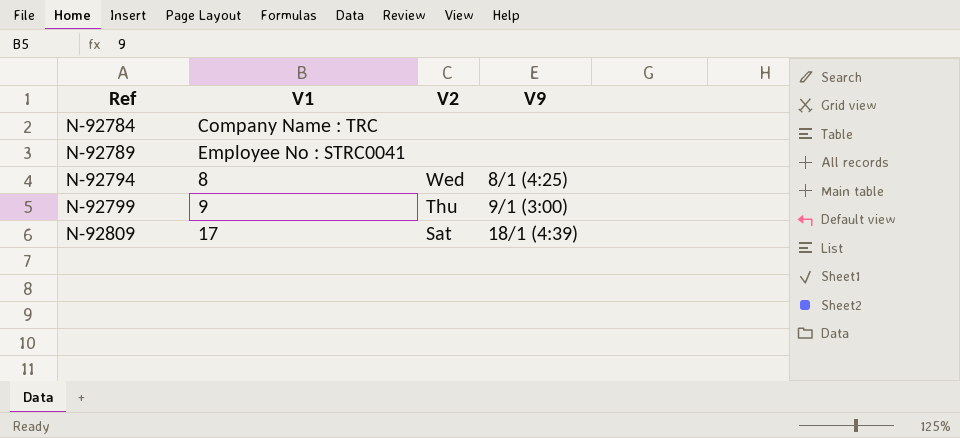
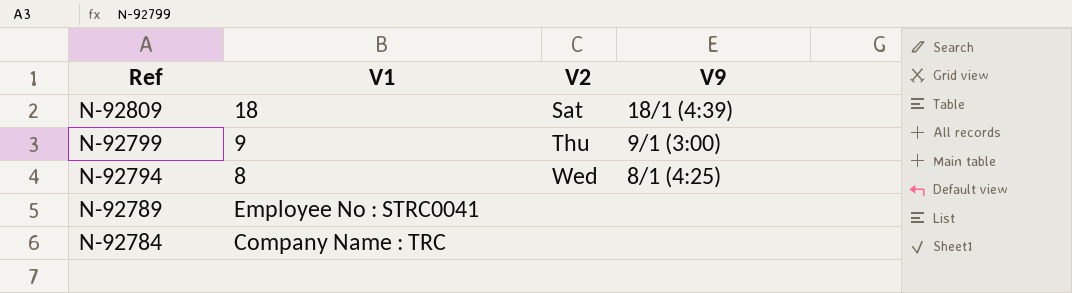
row order: Ref ascending -> Ref descending
N-92809 | V1: 17 -> 18

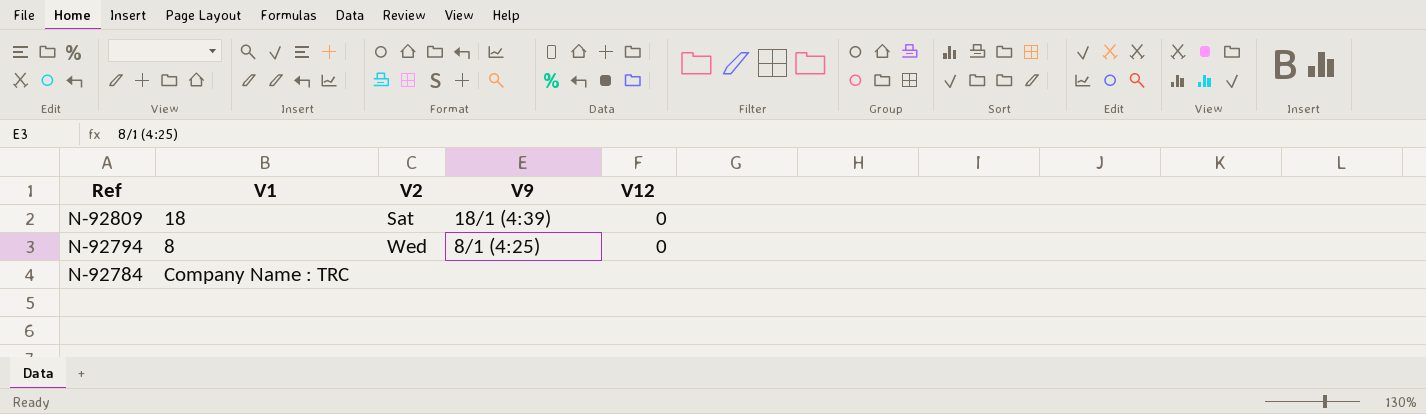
column V12 | position: none -> 5
row N-92799: 9 | Thu | 9/1 (3:00) -> none
row N-92789: Employee No : STRC0041 | none | none -> none

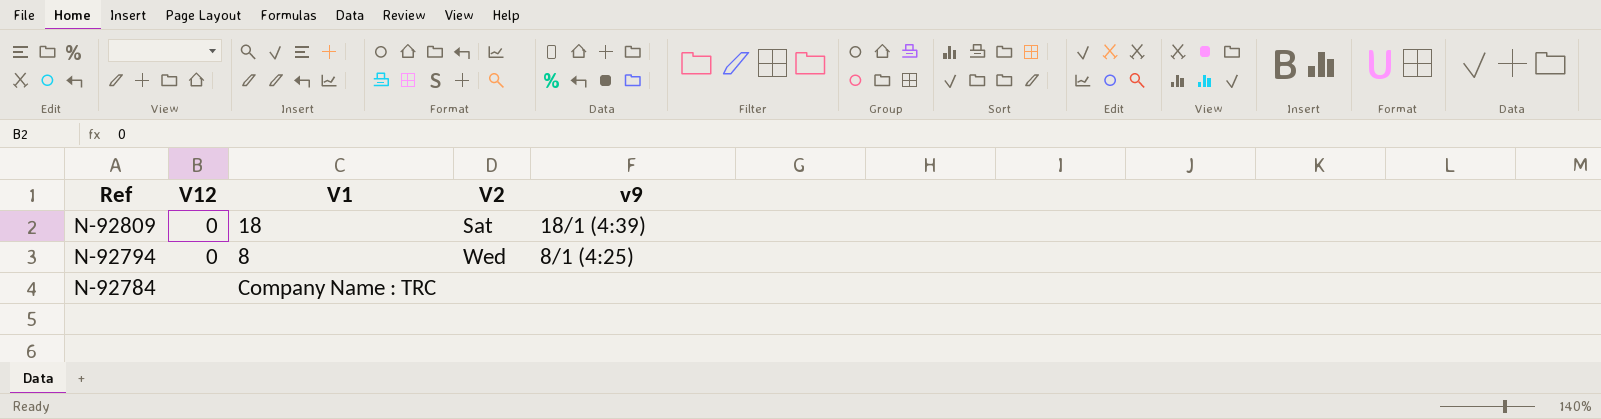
column V12 | position: 5 -> 2
column name: V9 -> v9

